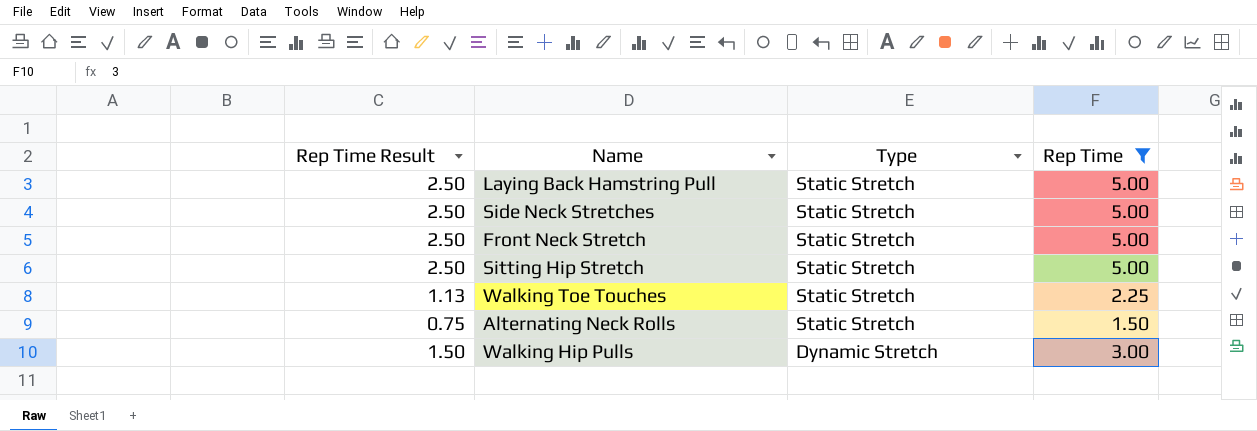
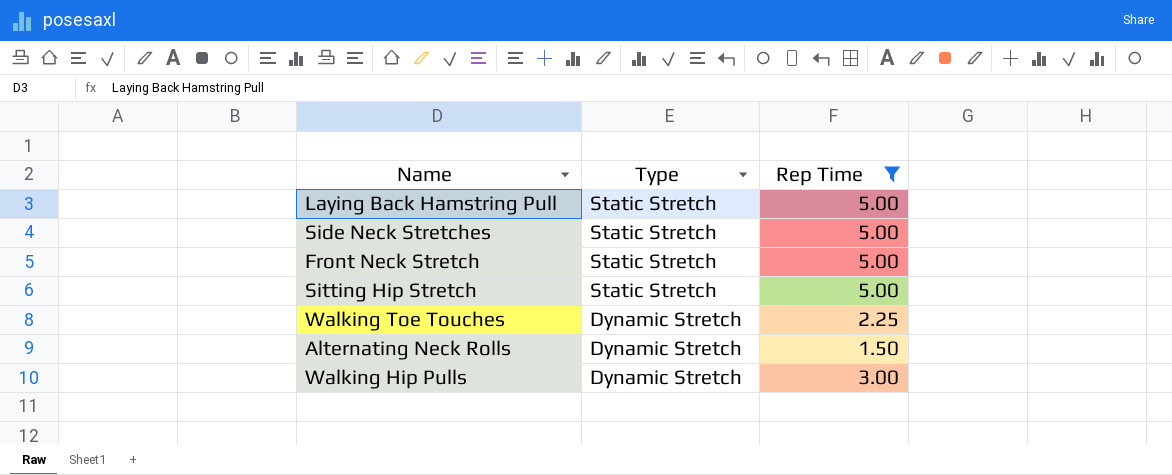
column Rep Time Result | formula: [Rep Time] * 0.5 -> none
Walking Toe Touches | Type: Static Stretch -> Dynamic Stretch
Alternating Neck Rolls | Type: Static Stretch -> Dynamic Stretch

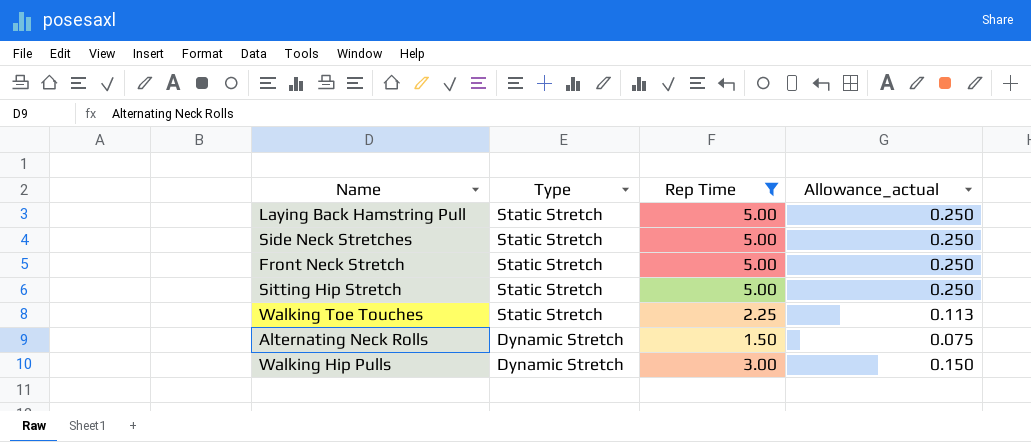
column Allowance_actual | formula: none -> [Rep Time] * 0.05
Walking Toe Touches | Type: Dynamic Stretch -> Static Stretch

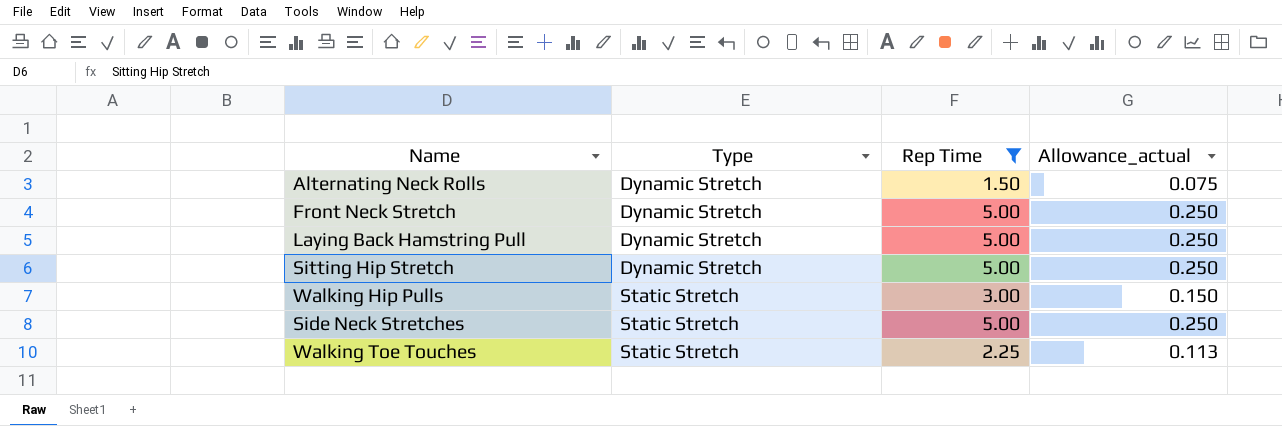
row order: Type descending -> Type ascending
Front Neck Stretch | Type: Static Stretch -> Dynamic Stretch
Laying Back Hamstring Pull | Type: Static Stretch -> Dynamic Stretch
Sitting Hip Stretch | Type: Static Stretch -> Dynamic Stretch
Walking Hip Pulls | Type: Dynamic Stretch -> Static Stretch

